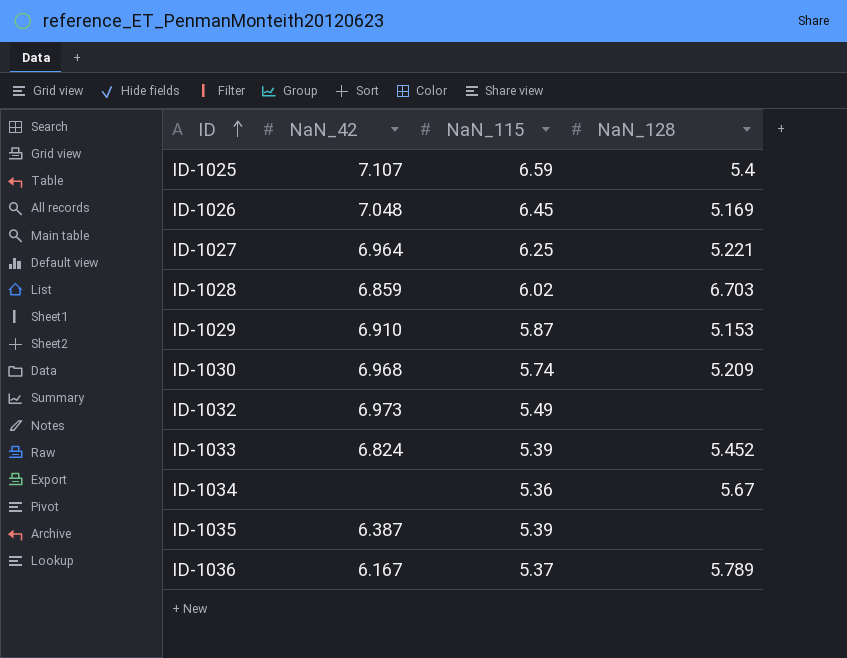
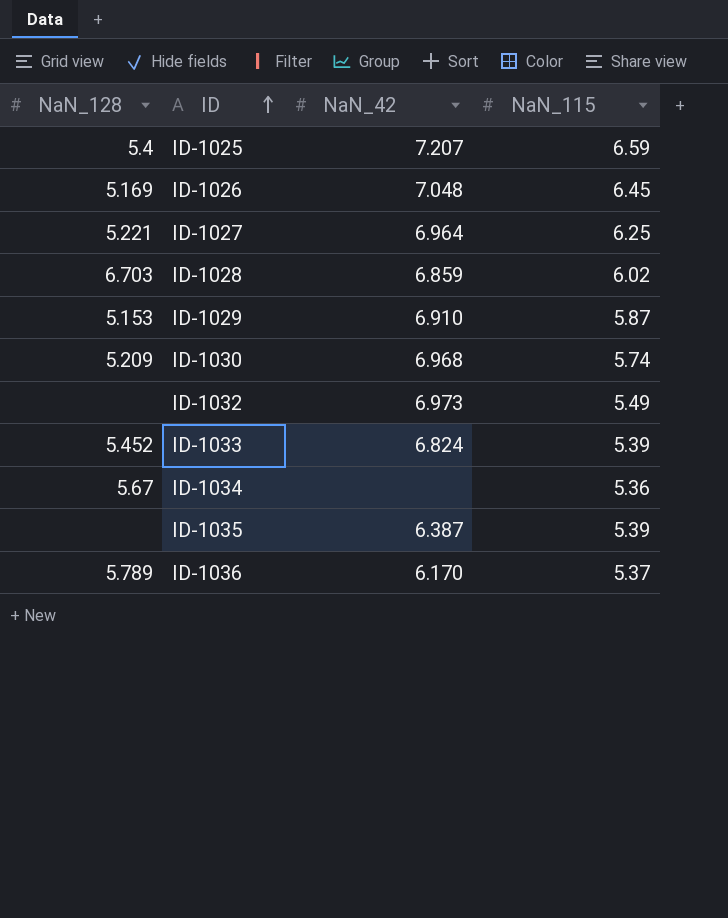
column NaN_128 | position: 4 -> 1
ID-1025 | NaN_42: 7.107 -> 7.207
ID-1036 | NaN_42: 6.167 -> 6.170

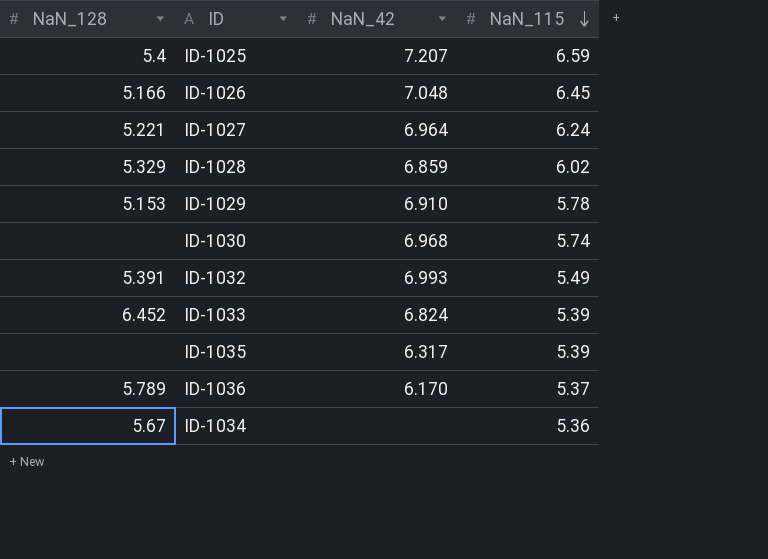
row order: ID ascending -> NaN_115 descending
ID-1026 | NaN_128: 5.169 -> 5.166
ID-1027 | NaN_115: 6.25 -> 6.24
ID-1028 | NaN_128: 6.703 -> 5.329
ID-1029 | NaN_115: 5.87 -> 5.78
ID-1030 | NaN_128: 5.209 -> none
ID-1032 | NaN_128: none -> 5.391
ID-1032 | NaN_42: 6.973 -> 6.993
ID-1033 | NaN_128: 5.452 -> 6.452
ID-1035 | NaN_42: 6.387 -> 6.317

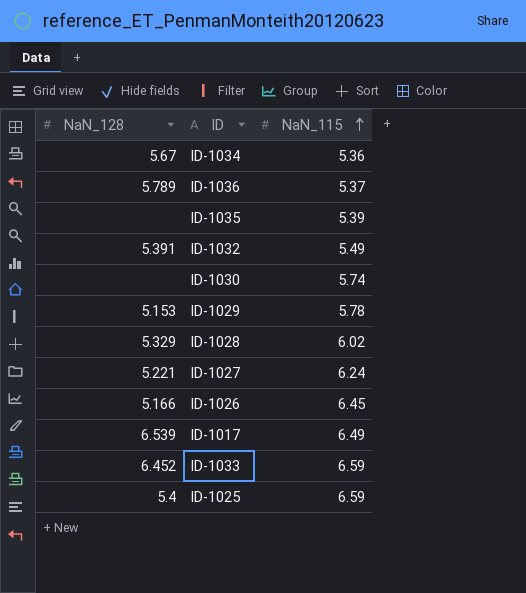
row order: NaN_115 descending -> NaN_115 ascending
column NaN_42 | position: 3 -> none
row ID-1017: none -> 6.539 | 6.49
ID-1033 | NaN_115: 5.39 -> 6.59

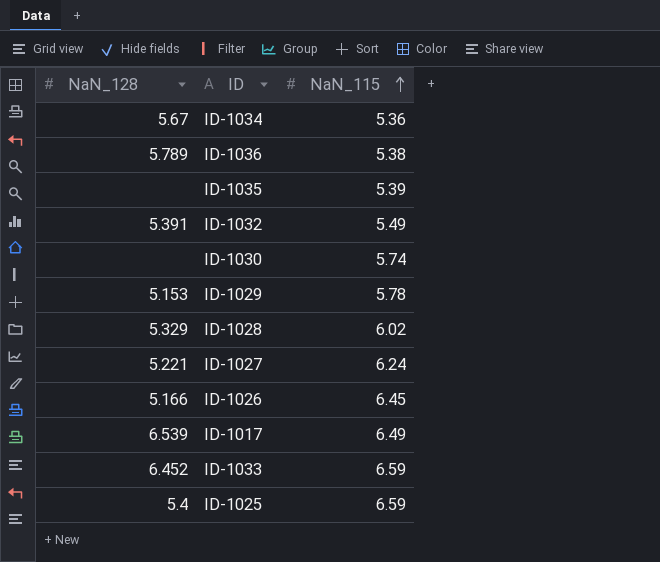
ID-1036 | NaN_115: 5.37 -> 5.38

